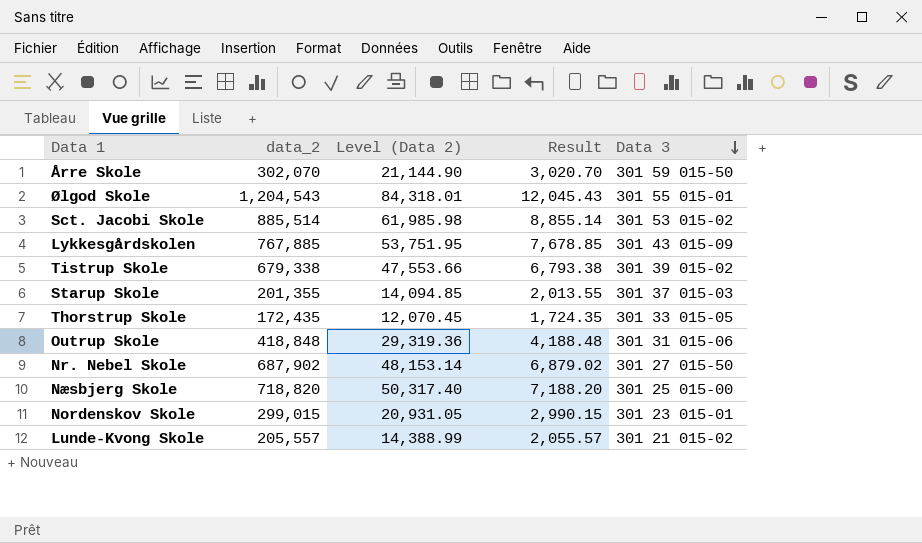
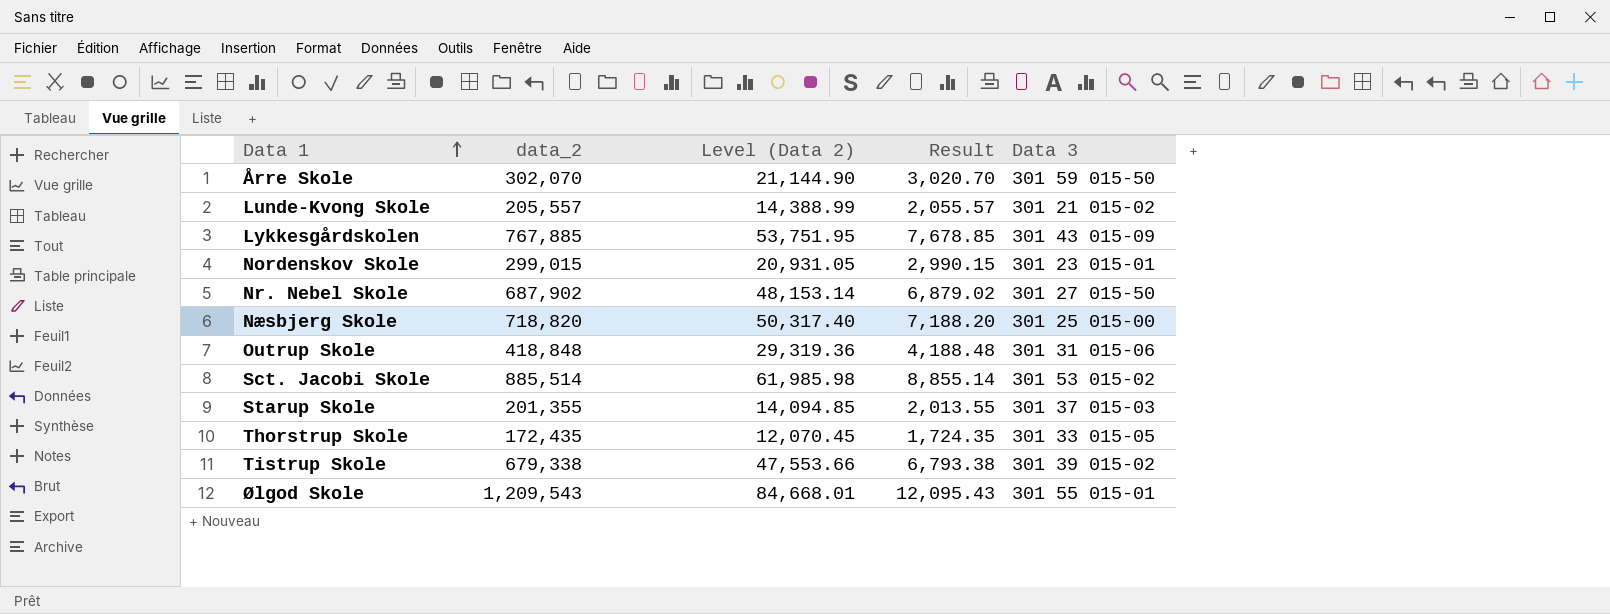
row order: Data 3 descending -> Data 1 ascending
Ølgod Skole | data_2: 1,204,543 -> 1,209,543
Ølgod Skole | Level (Data 2): 84,318.01 -> 84,668.01
Ølgod Skole | Result: 12,045.43 -> 12,095.43

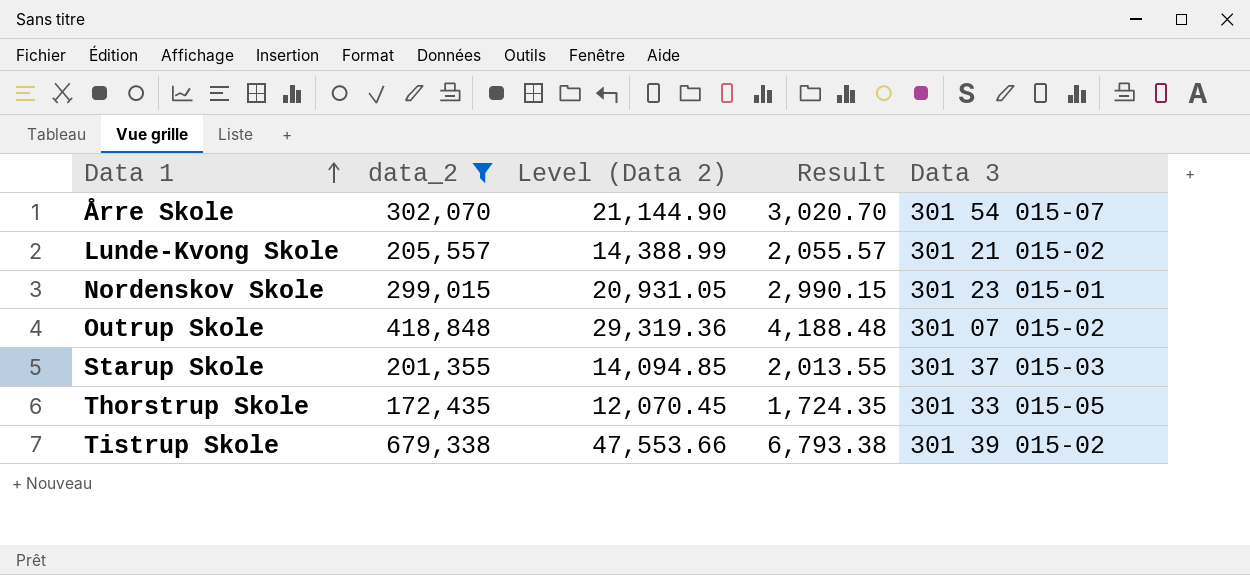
filter: none -> data_2 <= 679,338
Årre Skole | Data 3: 301 59 015-50 -> 301 54 015-07
Outrup Skole | Data 3: 301 31 015-06 -> 301 07 015-02

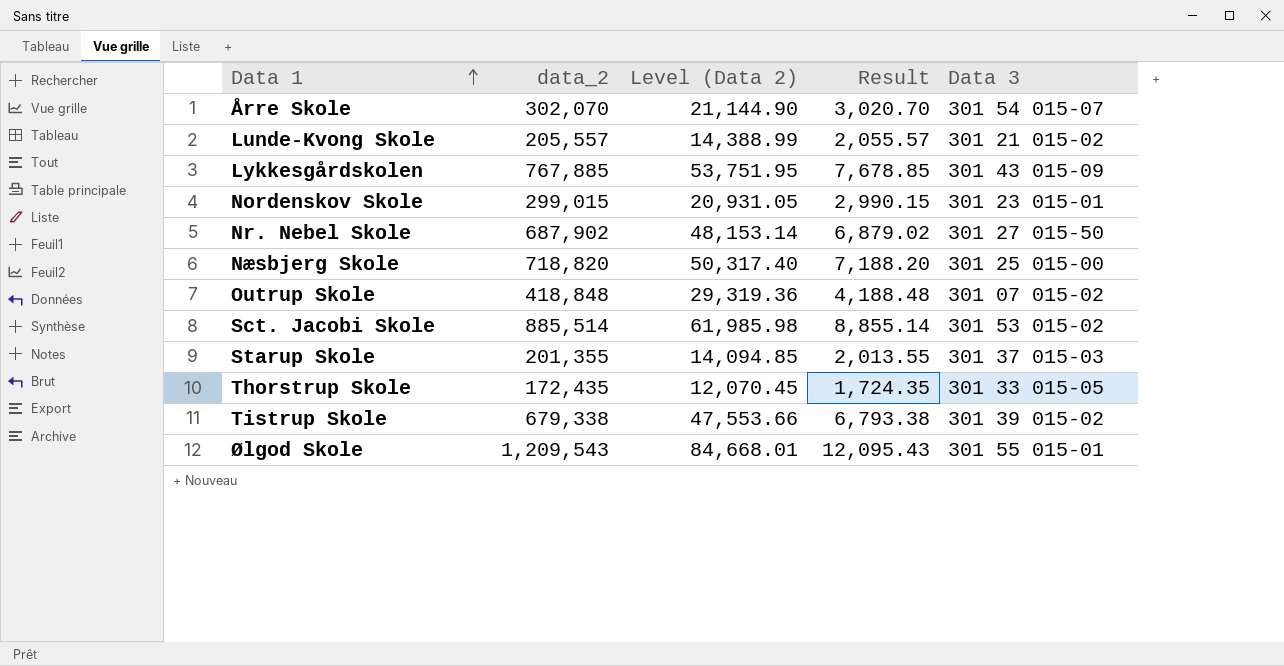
filter: data_2 <= 679,338 -> none

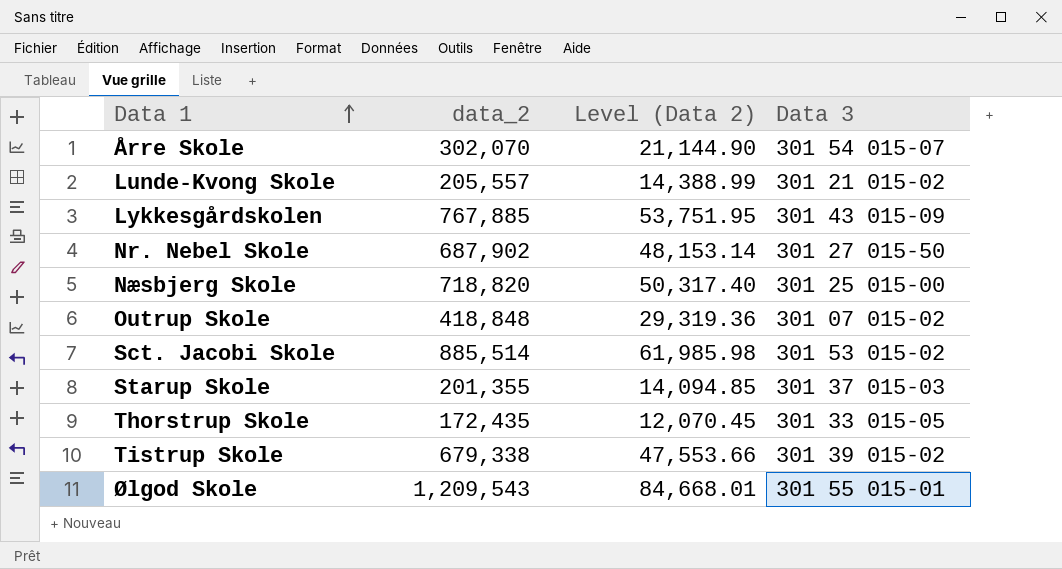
column Result | formula: [data_2] * 0.01 -> none
row Nordenskov Skole: 299,015 | 20,931.05 | 2,990.15 | 301 23 015-01 -> none

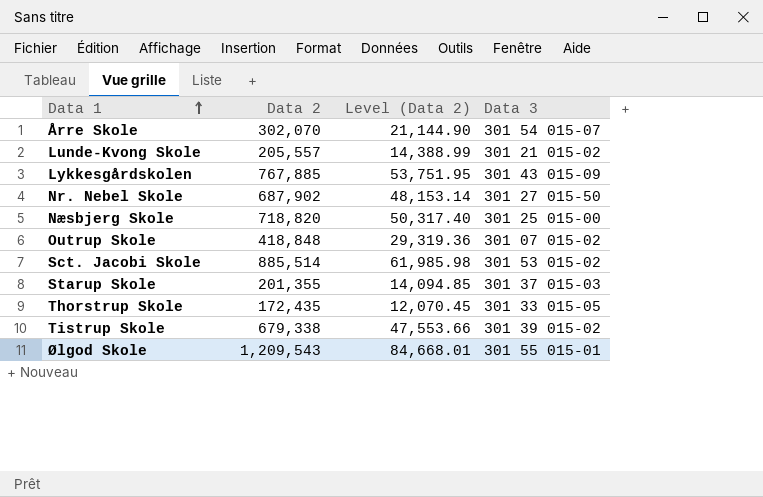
column name: data_2 -> Data 2

